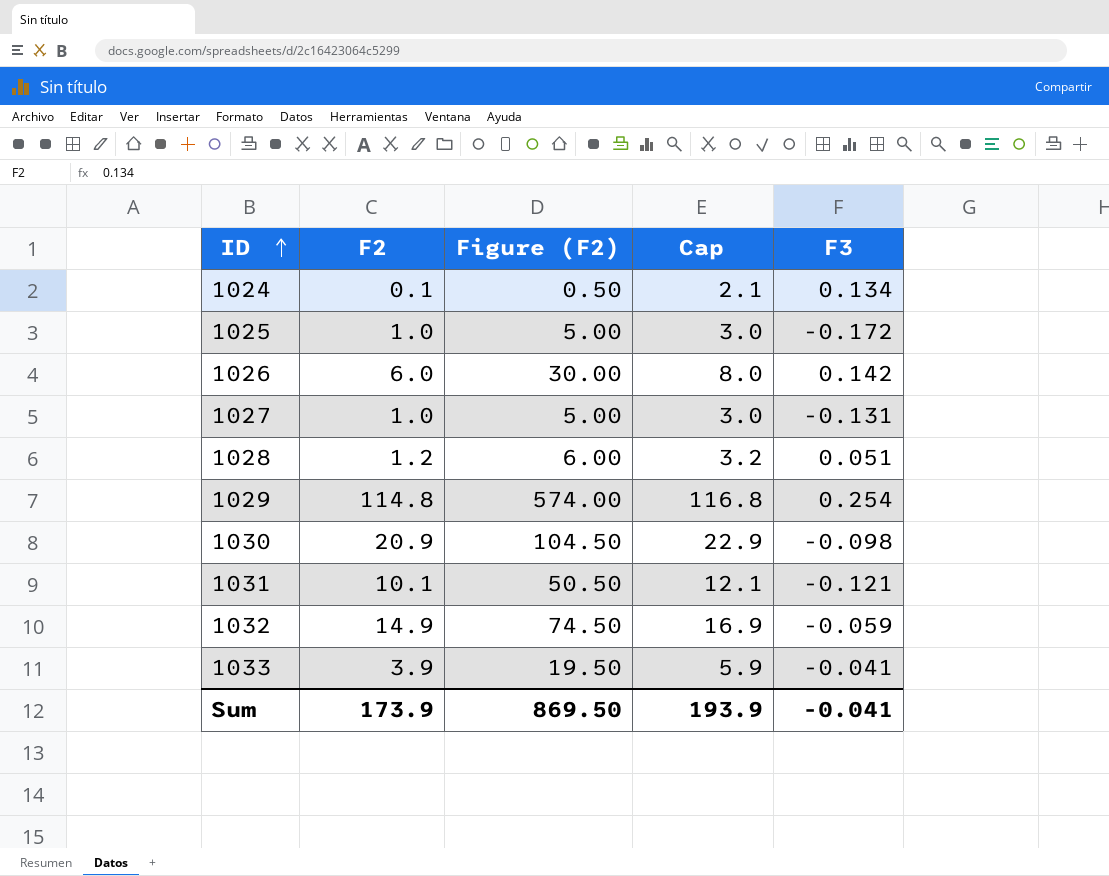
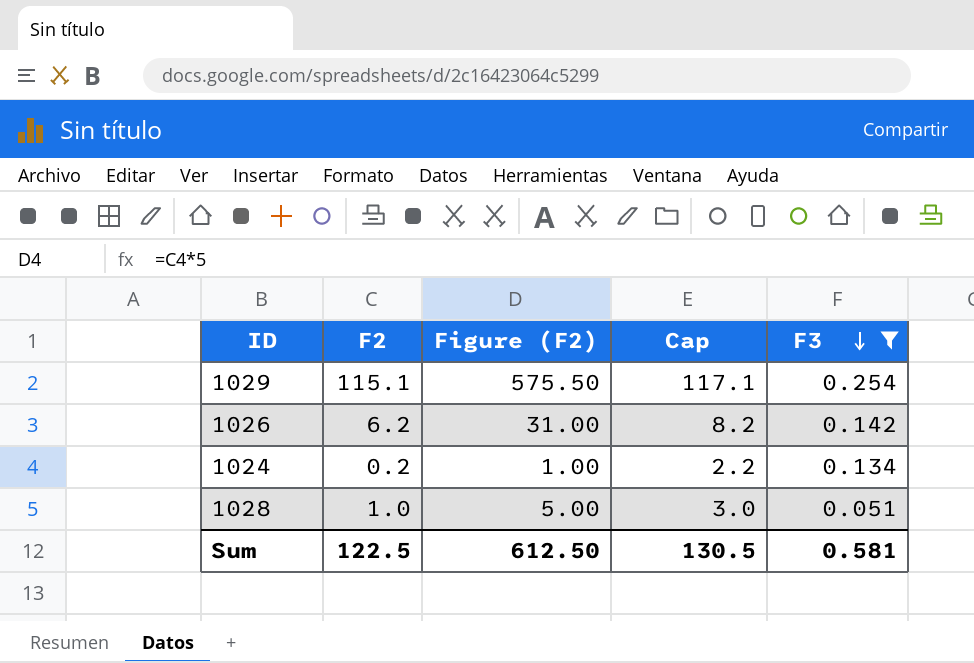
filter: none -> F3 >= 0.051
row order: ID ascending -> F3 descending
1029 | F2: 114.8 -> 115.1
1029 | Figure (F2): 574.00 -> 575.50
1029 | Cap: 116.8 -> 117.1
1026 | F2: 6.0 -> 6.2
1026 | Figure (F2): 30.00 -> 31.00
1026 | Cap: 8.0 -> 8.2
1024 | F2: 0.1 -> 0.2
1024 | Figure (F2): 0.50 -> 1.00
1024 | Cap: 2.1 -> 2.2
1028 | F2: 1.2 -> 1.0
1028 | Figure (F2): 6.00 -> 5.00
1028 | Cap: 3.2 -> 3.0
Sum | F2: 173.9 -> 122.5
Sum | Figure (F2): 869.50 -> 612.50
Sum | Cap: 193.9 -> 130.5
Sum | F3: -0.041 -> 0.581

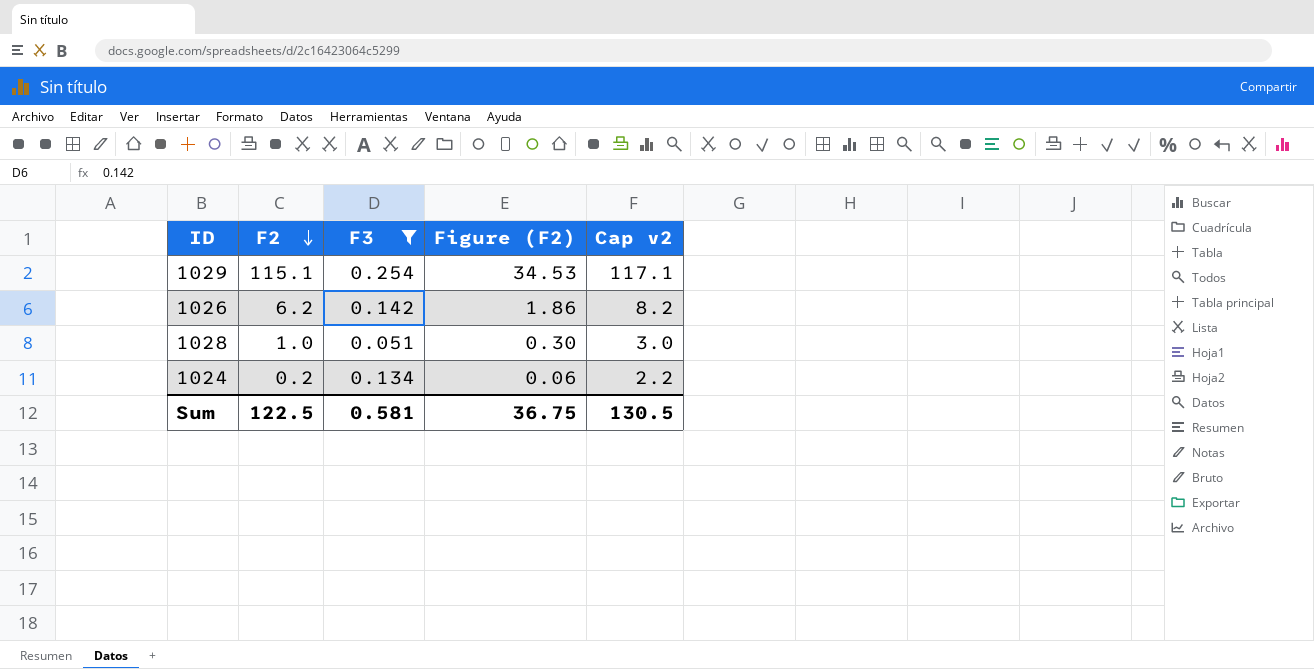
row order: F3 descending -> F2 descending
column F3 | position: 5 -> 3
column Figure (F2) | formula: [F2] * 5 -> [F2] * 0.3
column name: Cap -> Cap v2
Sum | Figure (F2): 612.50 -> 36.75

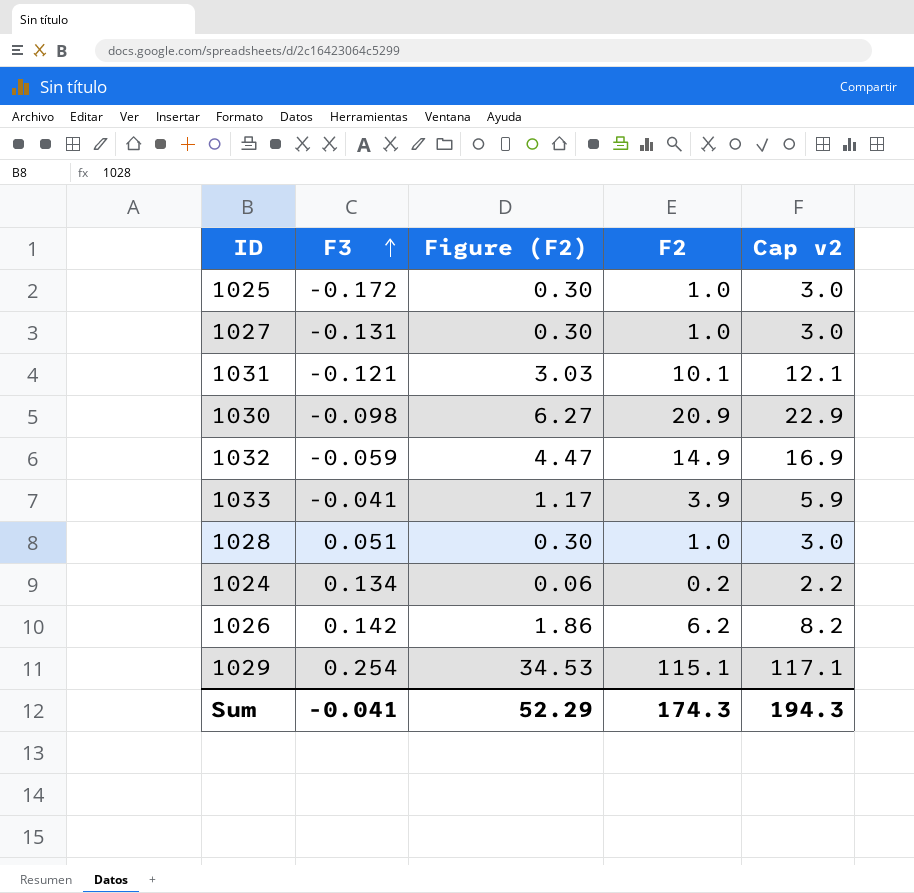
filter: F3 >= 0.051 -> none
row order: F2 descending -> F3 ascending
column F2 | position: 2 -> 4
Sum | F3: 0.581 -> -0.041
Sum | Figure (F2): 36.75 -> 52.29
Sum | F2: 122.5 -> 174.3
Sum | Cap v2: 130.5 -> 194.3

